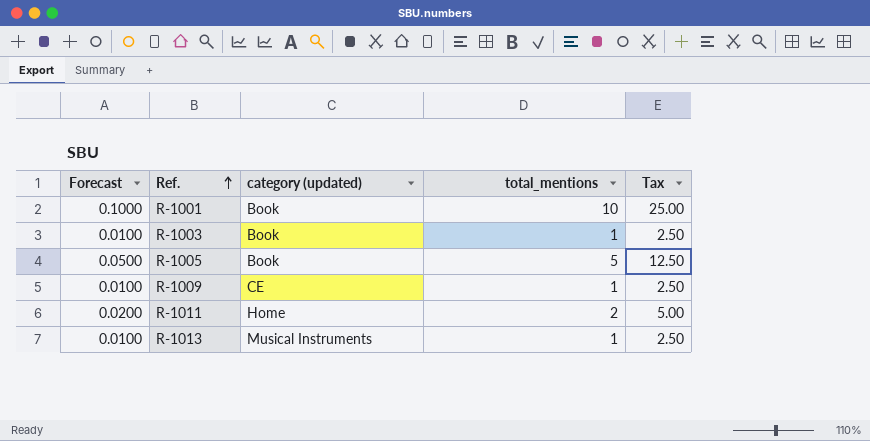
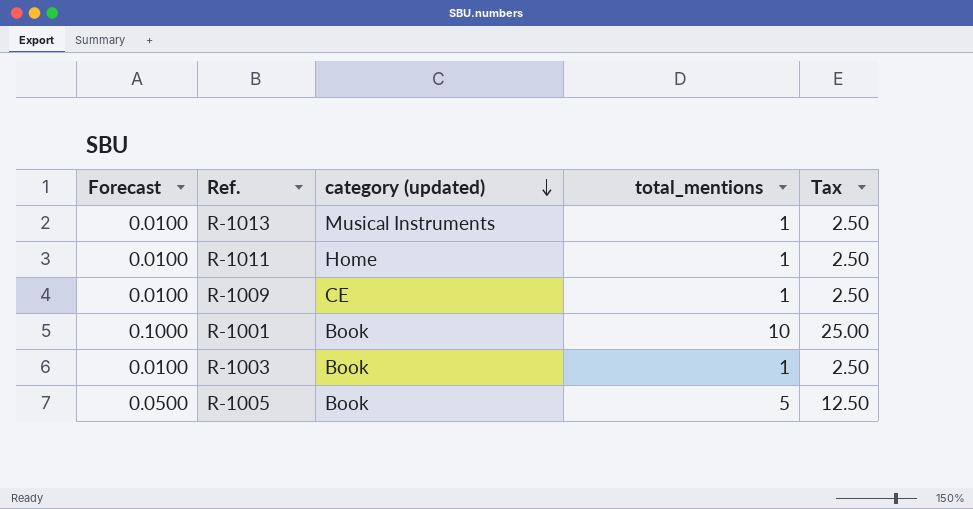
row order: Ref. ascending -> category (updated) descending
R-1011 | Forecast: 0.0200 -> 0.0100
R-1011 | total_mentions: 2 -> 1
R-1011 | Tax: 5.00 -> 2.50

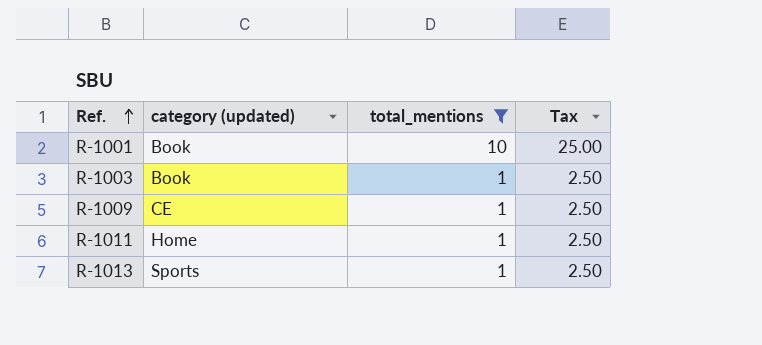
filter: none -> total_mentions != 5
row order: category (updated) descending -> Ref. ascending
column Forecast | formula: [total_mentions] * 0.01 -> none
R-1013 | category (updated): Musical Instruments -> Sports

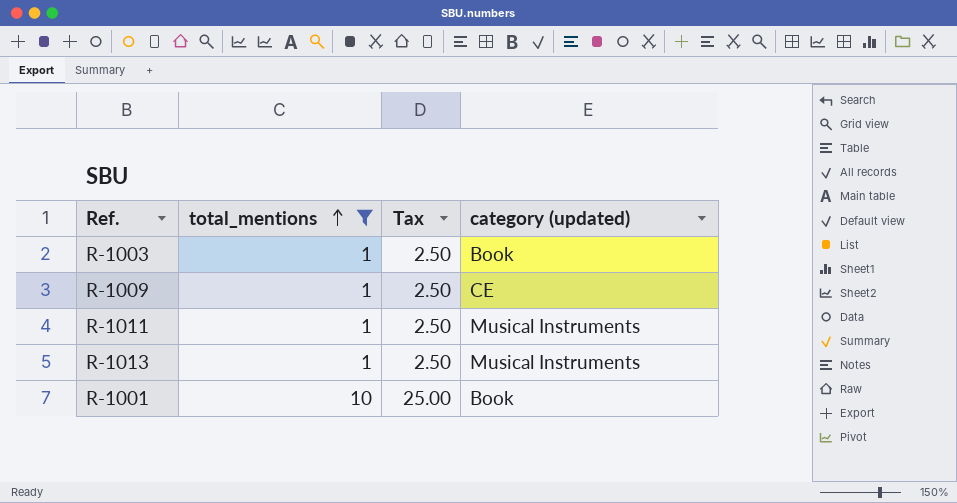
row order: Ref. ascending -> total_mentions ascending
column category (updated) | position: 2 -> 4
R-1011 | category (updated): Home -> Musical Instruments
R-1013 | category (updated): Sports -> Musical Instruments

